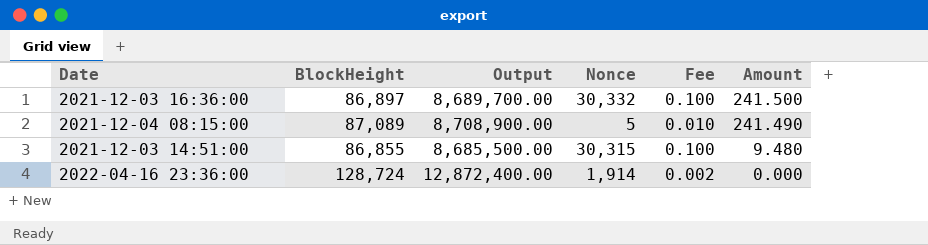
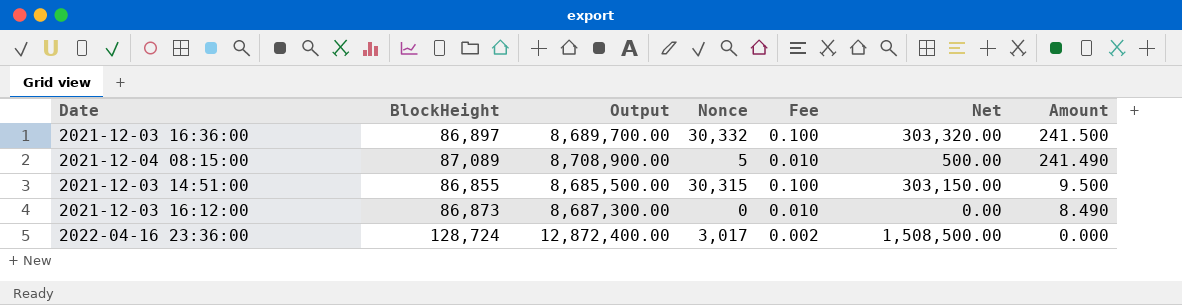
column Net | formula: none -> [Nonce] / [Fee]
2021-12-03 14:51:00 | Amount: 9.480 -> 9.500
row 2021-12-03 16:12:00: none -> 86,873 | 8,687,300.00 | 0 | 0.010 | 0.00 | 8.490
2022-04-16 23:36:00 | Nonce: 1,914 -> 3,017

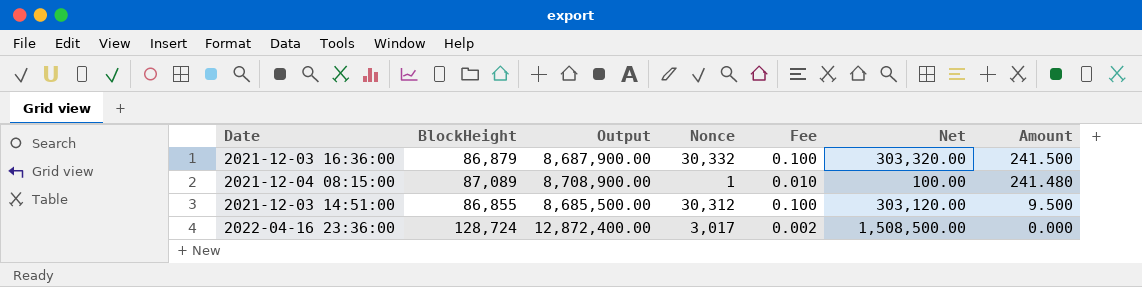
row 2021-12-03 16:12:00: 86,873 | 8,687,300.00 | 0 | 0.010 | 0.00 | 8.490 -> none
2021-12-03 16:36:00 | BlockHeight: 86,897 -> 86,879
2021-12-03 16:36:00 | Output: 8,689,700.00 -> 8,687,900.00
2021-12-04 08:15:00 | Nonce: 5 -> 1
2021-12-04 08:15:00 | Net: 500.00 -> 100.00
2021-12-04 08:15:00 | Amount: 241.490 -> 241.480
2021-12-03 14:51:00 | Nonce: 30,315 -> 30,312
2021-12-03 14:51:00 | Net: 303,150.00 -> 303,120.00

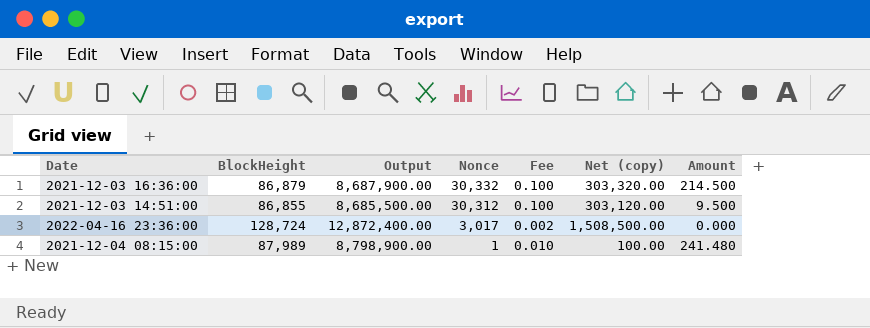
row order: Amount descending -> Nonce descending
column name: Net -> Net (copy)
2021-12-03 16:36:00 | Amount: 241.500 -> 214.500
2021-12-04 08:15:00 | BlockHeight: 87,089 -> 87,989
2021-12-04 08:15:00 | Output: 8,708,900.00 -> 8,798,900.00

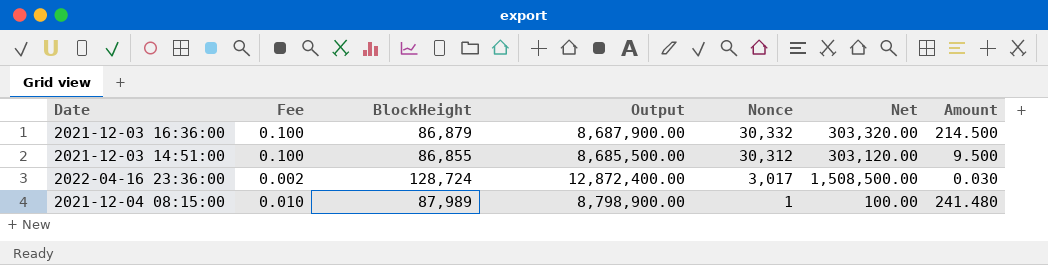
column Fee | position: 5 -> 2
column name: Net (copy) -> Net
2022-04-16 23:36:00 | Amount: 0.000 -> 0.030

